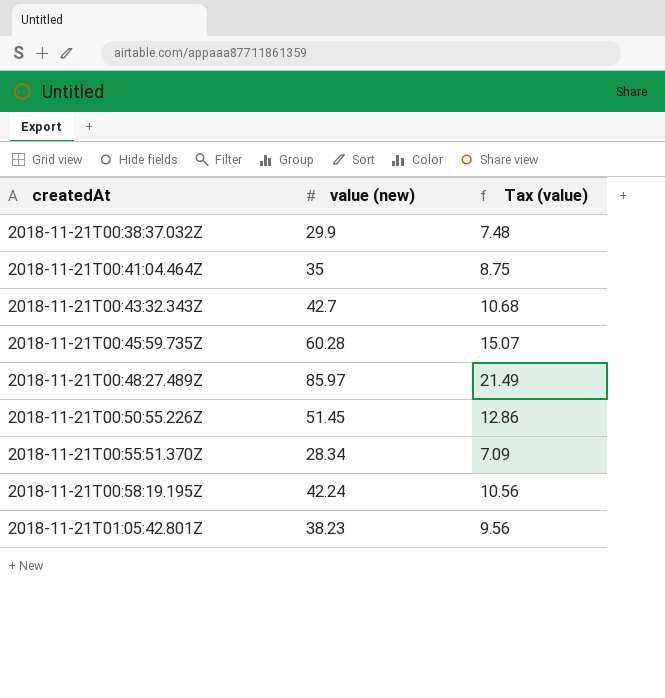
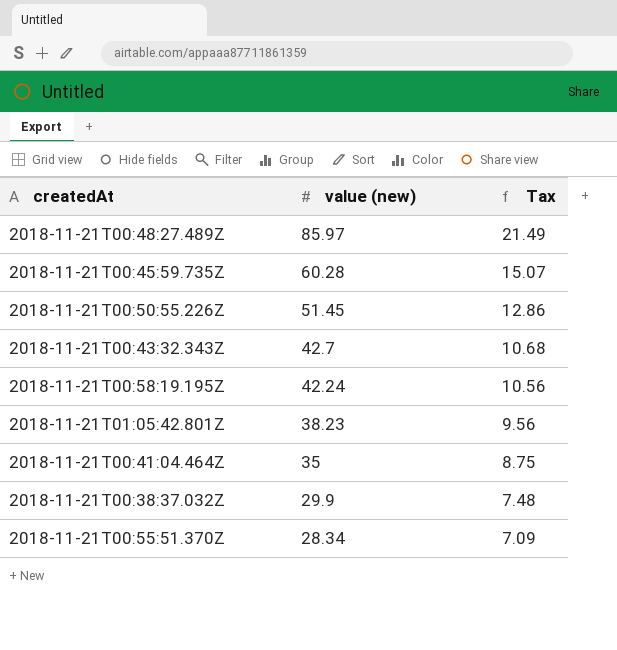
row order: createdAt ascending -> value (new) descending
column name: Tax (value) -> Tax

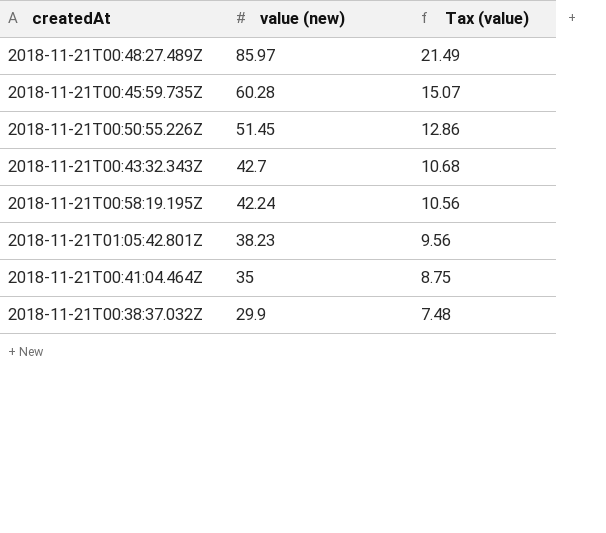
column name: Tax -> Tax (value)
row 2018-11-21T00:55:51.370Z: 28.34 | 7.09 -> none

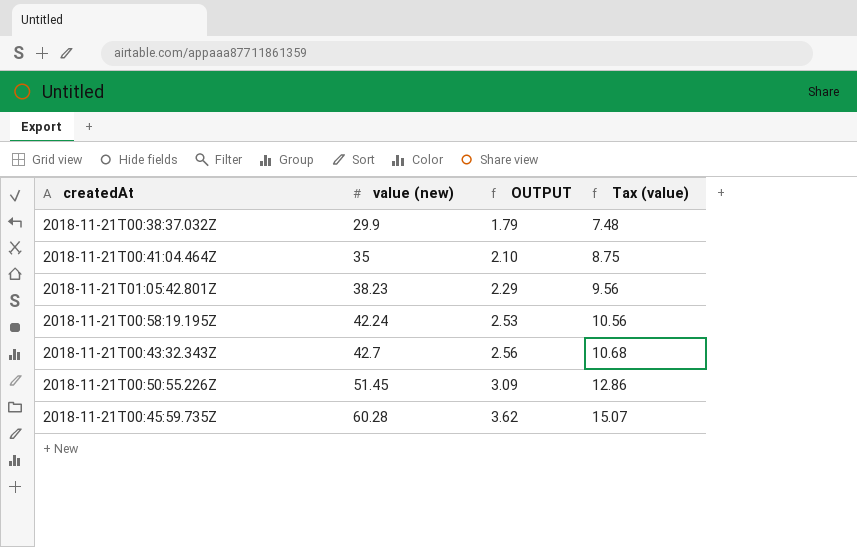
row order: value (new) descending -> value (new) ascending
column OUTPUT | formula: none -> [value (new)] * 0.06
row 2018-11-21T00:48:27.489Z: 85.97 | 21.49 -> none

